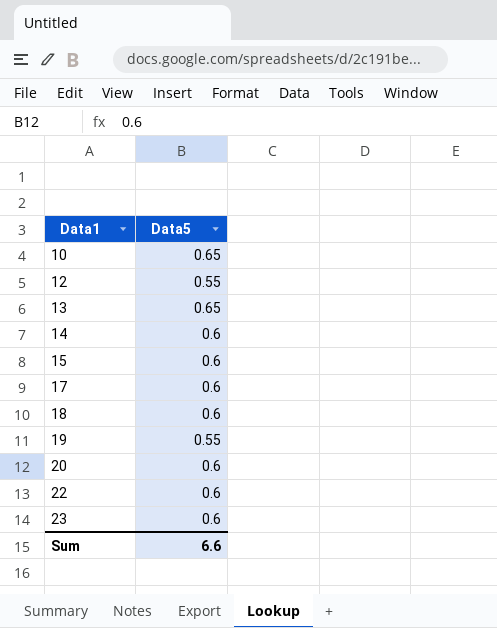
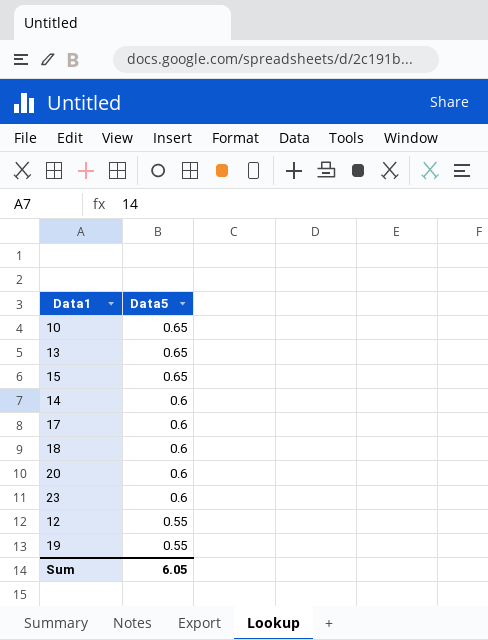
row order: Data1 ascending -> Data5 descending
row 22: 0.6 -> none
15 | Data5: 0.6 -> 0.65
Sum | Data5: 6.6 -> 6.05

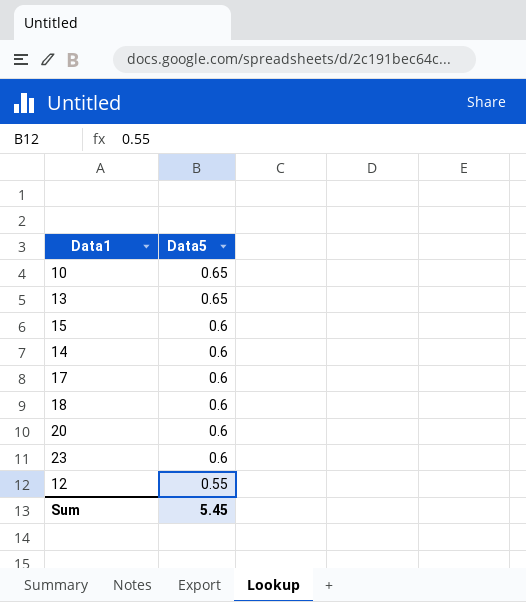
row 19: 0.55 -> none
15 | Data5: 0.65 -> 0.6
Sum | Data5: 6.05 -> 5.45

